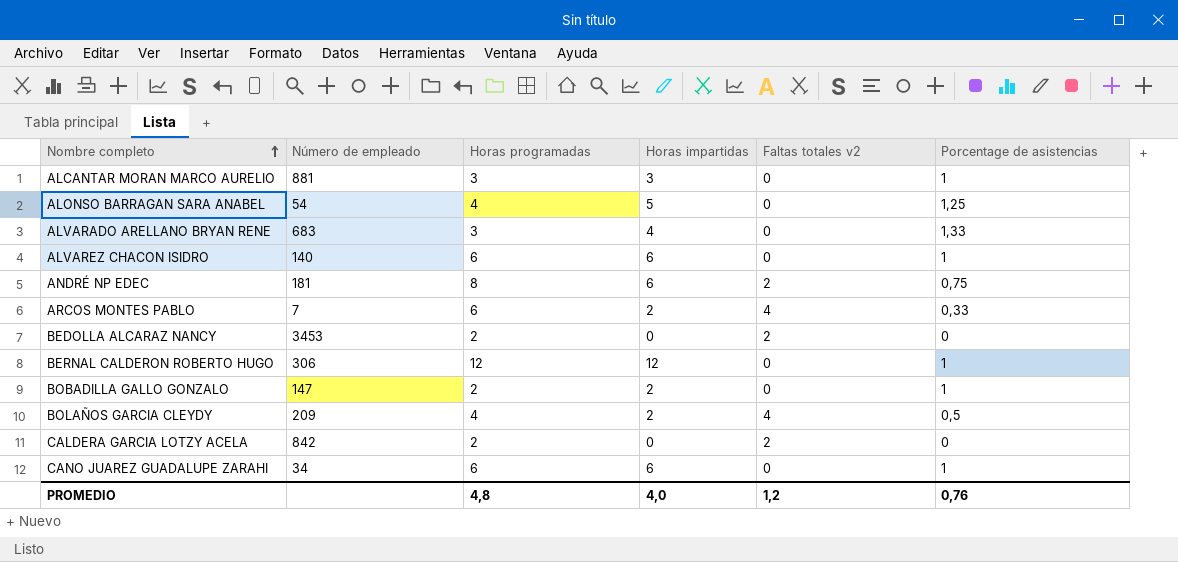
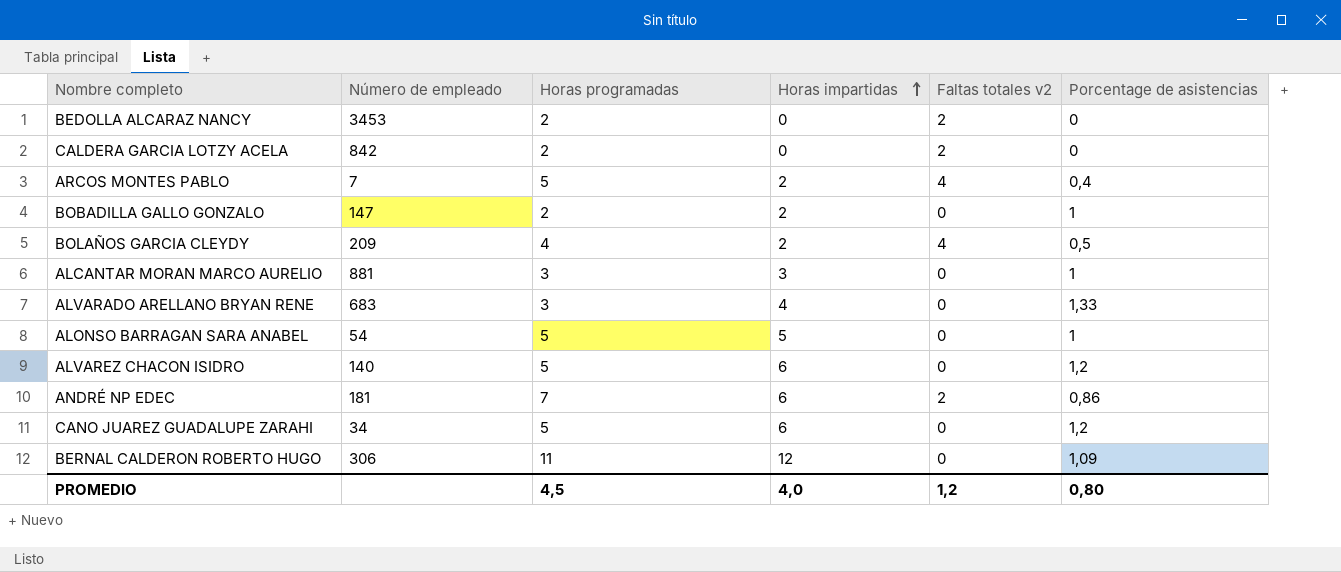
row order: Nombre completo ascending -> Horas impartidas ascending
ARCOS MONTES PABLO | Horas programadas: 6 -> 5
ARCOS MONTES PABLO | Porcentage de asistencias: 0,33 -> 0,4
ALONSO BARRAGAN SARA ANABEL | Horas programadas: 4 -> 5
ALONSO BARRAGAN SARA ANABEL | Porcentage de asistencias: 1,25 -> 1
ALVAREZ CHACON ISIDRO | Horas programadas: 6 -> 5
ALVAREZ CHACON ISIDRO | Porcentage de asistencias: 1 -> 1,2
ANDRÉ NP EDEC | Horas programadas: 8 -> 7
ANDRÉ NP EDEC | Porcentage de asistencias: 0,75 -> 0,86
CANO JUAREZ GUADALUPE ZARAHI | Horas programadas: 6 -> 5
CANO JUAREZ GUADALUPE ZARAHI | Porcentage de asistencias: 1 -> 1,2
BERNAL CALDERON ROBERTO HUGO | Horas programadas: 12 -> 11
BERNAL CALDERON ROBERTO HUGO | Porcentage de asistencias: 1 -> 1,09
PROMEDIO | Horas programadas: 4,8 -> 4,5
PROMEDIO | Porcentage de asistencias: 0,76 -> 0,80

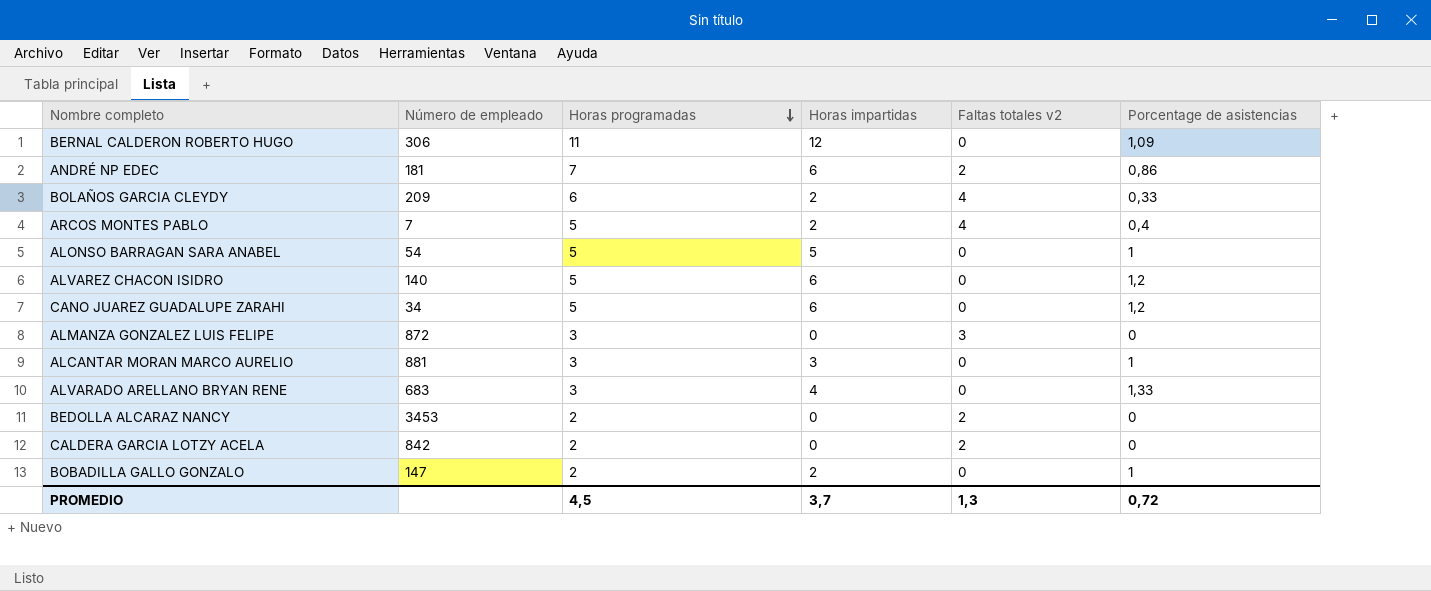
row order: Horas impartidas ascending -> Horas programadas descending
BOLAÑOS GARCIA CLEYDY | Horas programadas: 4 -> 6
BOLAÑOS GARCIA CLEYDY | Porcentage de asistencias: 0,5 -> 0,33
row ALMANZA GONZALEZ LUIS FELIPE: none -> 872 | 3 | 0 | 3 | 0
PROMEDIO | Horas impartidas: 4,0 -> 3,7
PROMEDIO | Faltas totales v2: 1,2 -> 1,3
PROMEDIO | Porcentage de asistencias: 0,80 -> 0,72

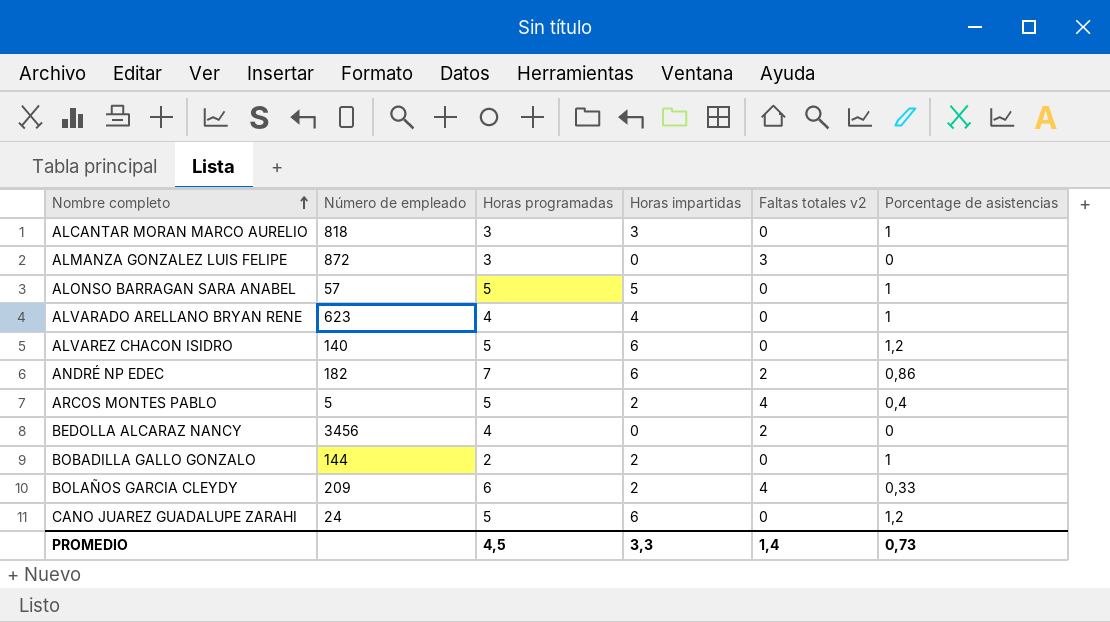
row order: Horas programadas descending -> Nombre completo ascending
row BERNAL CALDERON ROBERTO HUGO: 306 | 11 | 12 | 0 | 1,09 -> none
row CALDERA GARCIA LOTZY ACELA: 842 | 2 | 0 | 2 | 0 -> none
ALCANTAR MORAN MARCO AURELIO | Número de empleado: 881 -> 818
ALONSO BARRAGAN SARA ANABEL | Número de empleado: 54 -> 57
ALVARADO ARELLANO BRYAN RENE | Número de empleado: 683 -> 623
ALVARADO ARELLANO BRYAN RENE | Horas programadas: 3 -> 4
ALVARADO ARELLANO BRYAN RENE | Porcentage de asistencias: 1,33 -> 1
ANDRÉ NP EDEC | Número de empleado: 181 -> 182
ARCOS MONTES PABLO | Número de empleado: 7 -> 5
BEDOLLA ALCARAZ NANCY | Número de empleado: 3453 -> 3456
BEDOLLA ALCARAZ NANCY | Horas programadas: 2 -> 4
BOBADILLA GALLO GONZALO | Número de empleado: 147 -> 144
CANO JUAREZ GUADALUPE ZARAHI | Número de empleado: 34 -> 24
PROMEDIO | Horas impartidas: 3,7 -> 3,3
PROMEDIO | Faltas totales v2: 1,3 -> 1,4
PROMEDIO | Porcentage de asistencias: 0,72 -> 0,73

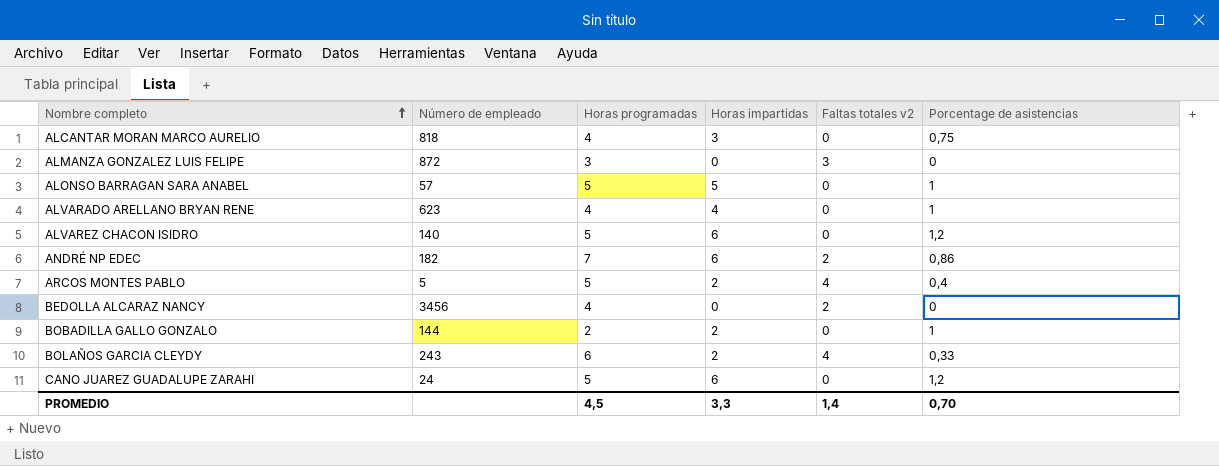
ALCANTAR MORAN MARCO AURELIO | Horas programadas: 3 -> 4
ALCANTAR MORAN MARCO AURELIO | Porcentage de asistencias: 1 -> 0,75
BOLAÑOS GARCIA CLEYDY | Número de empleado: 209 -> 243
PROMEDIO | Porcentage de asistencias: 0,73 -> 0,70

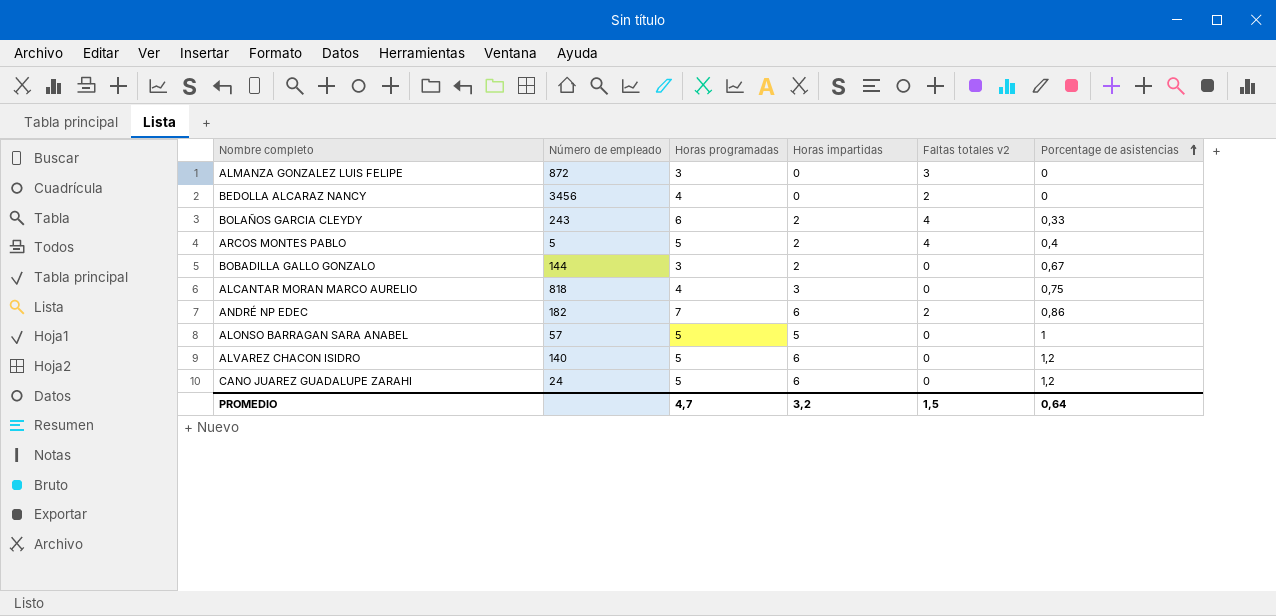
row order: Nombre completo ascending -> Porcentage de asistencias ascending
row ALVARADO ARELLANO BRYAN RENE: 623 | 4 | 4 | 0 | 1 -> none
BOBADILLA GALLO GONZALO | Horas programadas: 2 -> 3
BOBADILLA GALLO GONZALO | Porcentage de asistencias: 1 -> 0,67
PROMEDIO | Horas programadas: 4,5 -> 4,7
PROMEDIO | Horas impartidas: 3,3 -> 3,2
PROMEDIO | Faltas totales v2: 1,4 -> 1,5
PROMEDIO | Porcentage de asistencias: 0,70 -> 0,64

